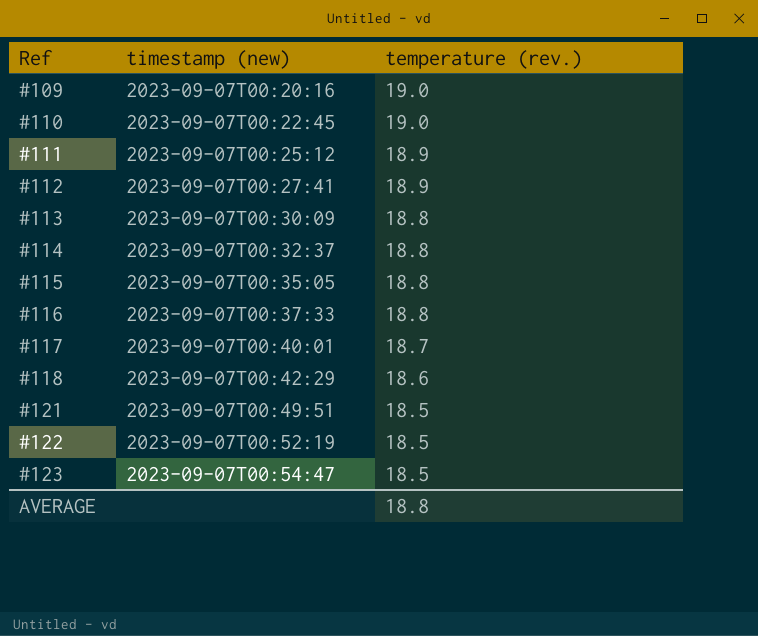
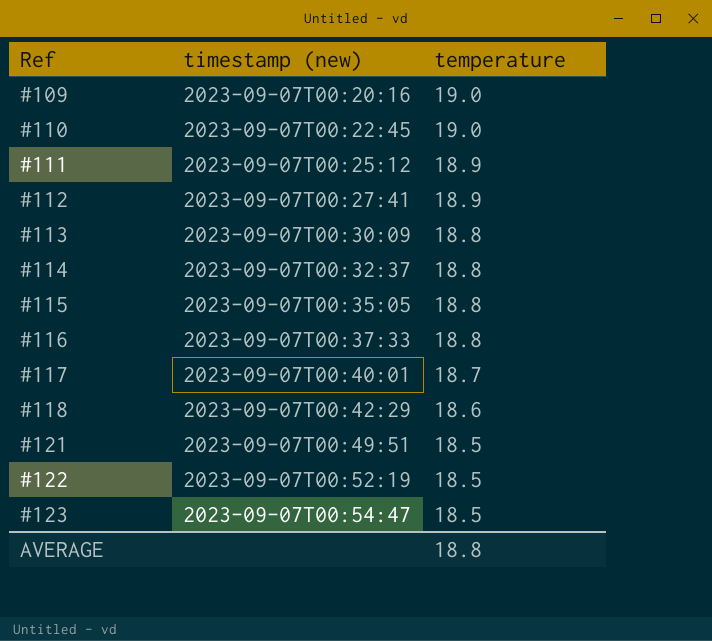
column name: temperature (rev.) -> temperature

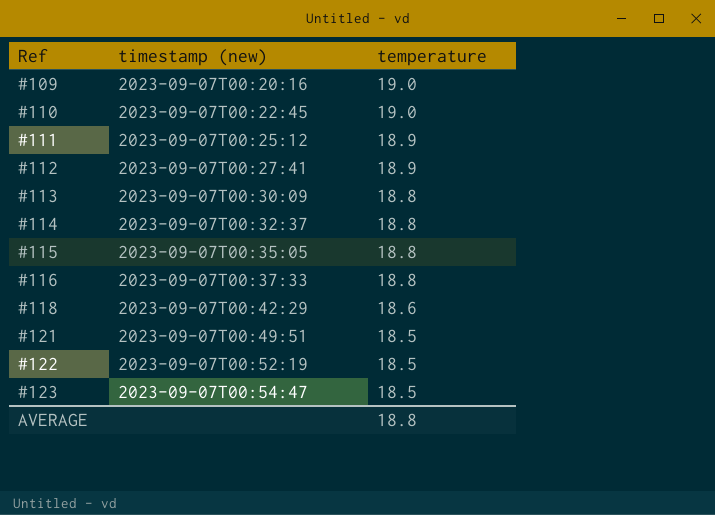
row #117: 2023-09-07T00:40:01 | 18.7 -> none

